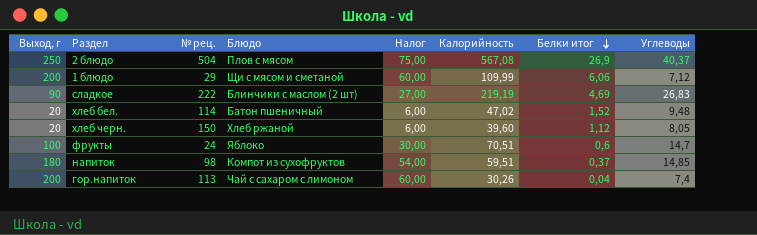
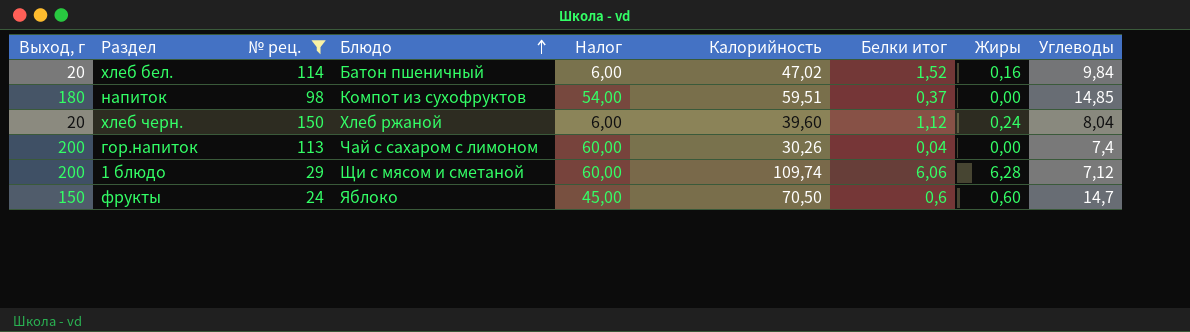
filter: none -> № рец. <= 150
row order: Белки итог descending -> Блюдо ascending
column Жиры | position: none -> 8
хлеб бел. | Углеводы: 9,48 -> 9,84
хлеб черн. | Углеводы: 8,05 -> 8,04
1 блюдо | Калорийность: 109,99 -> 109,74
фрукты | Выход, г: 100 -> 150
фрукты | Налог: 30,00 -> 45,00
фрукты | Калорийность: 70,51 -> 70,50

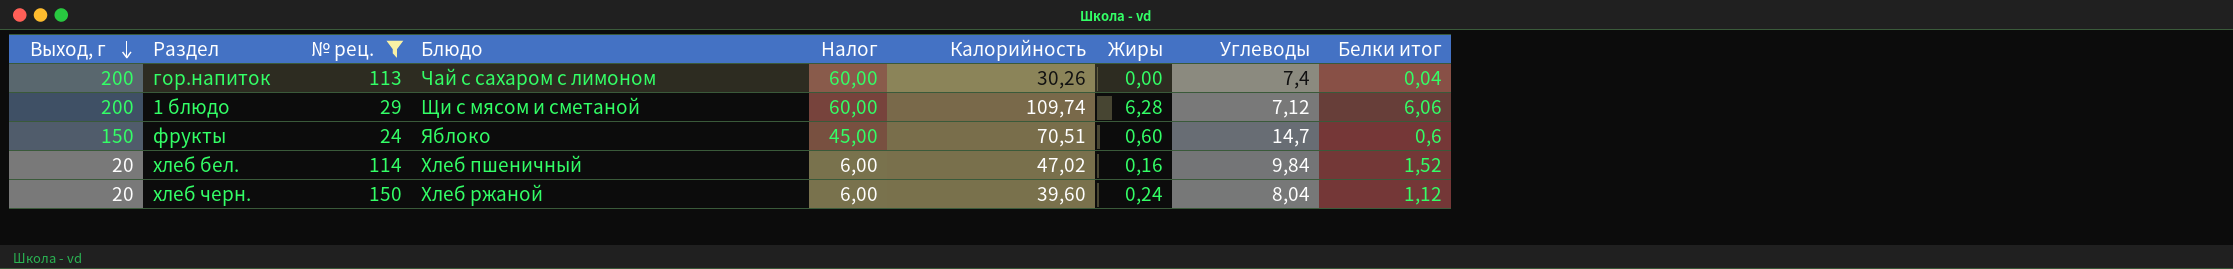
row order: Блюдо ascending -> Выход, г descending
column Белки итог | position: 7 -> 9
row напиток: 180 | 98 | Компот из сухофруктов | 54,00 | 59,51 | 0,37 | 0,00 | 14,85 -> none
фрукты | Калорийность: 70,50 -> 70,51
хлеб бел. | Блюдо: Батон пшеничный -> Хлеб пшеничный

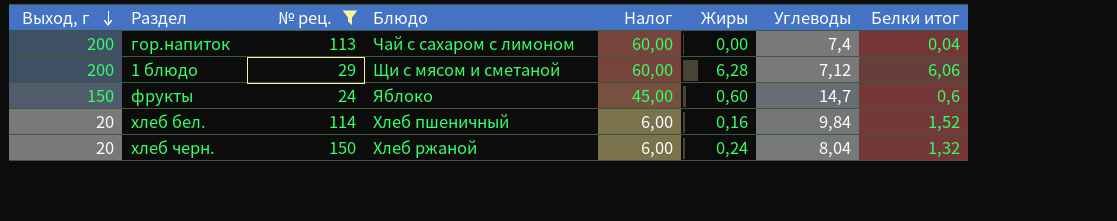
column Калорийность | position: 6 -> none
хлеб черн. | Белки итог: 1,12 -> 1,32

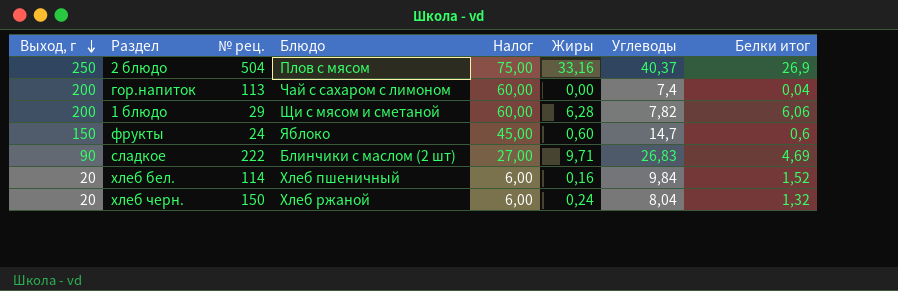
filter: № рец. <= 150 -> none
1 блюдо | Углеводы: 7,12 -> 7,82

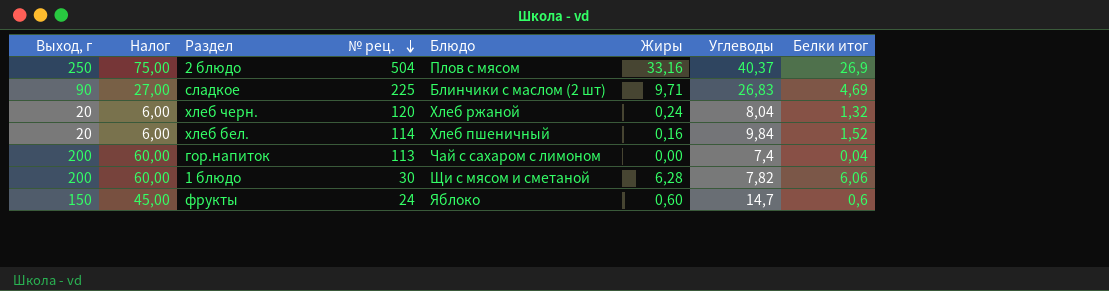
row order: Выход, г descending -> № рец. descending
column Налог | position: 5 -> 2
сладкое | № рец.: 222 -> 225
хлеб черн. | № рец.: 150 -> 120
1 блюдо | № рец.: 29 -> 30

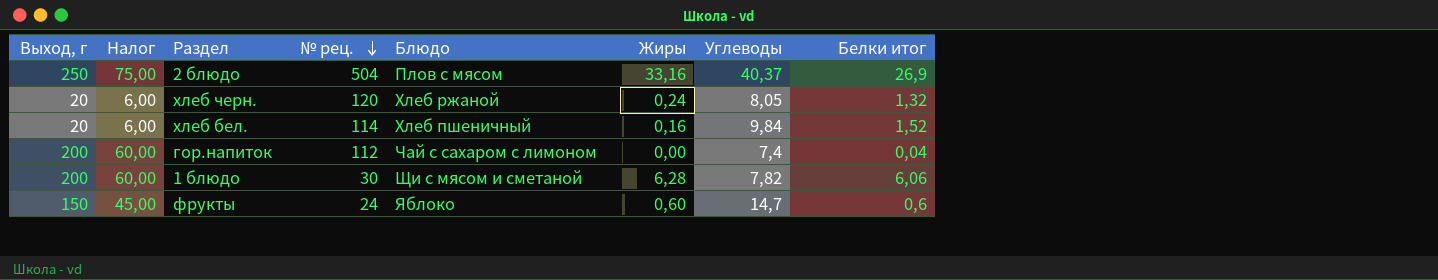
row сладкое: 90 | 27,00 | 225 | Блинчики с маслом (2 шт) | 9,71 | 26,83 | 4,69 -> none
хлеб черн. | Углеводы: 8,04 -> 8,05
гор.напиток | № рец.: 113 -> 112

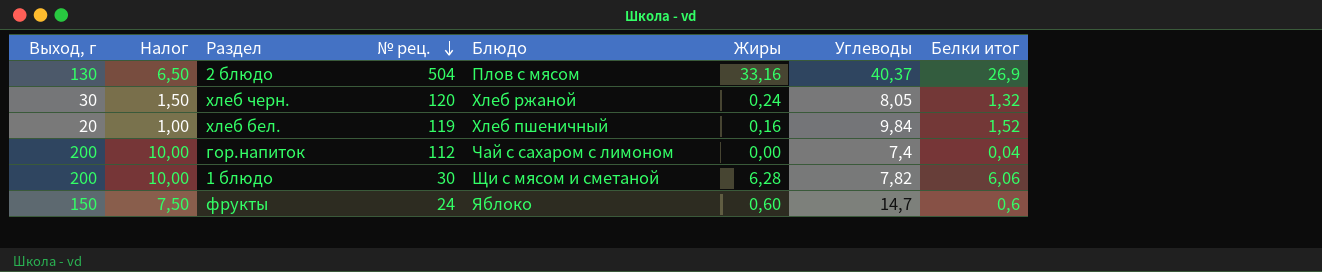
column Налог | formula: [Выход, г] * 0,3 -> [Выход, г] * 0,05
2 блюдо | Выход, г: 250 -> 130
хлеб черн. | Выход, г: 20 -> 30
хлеб бел. | № рец.: 114 -> 119

